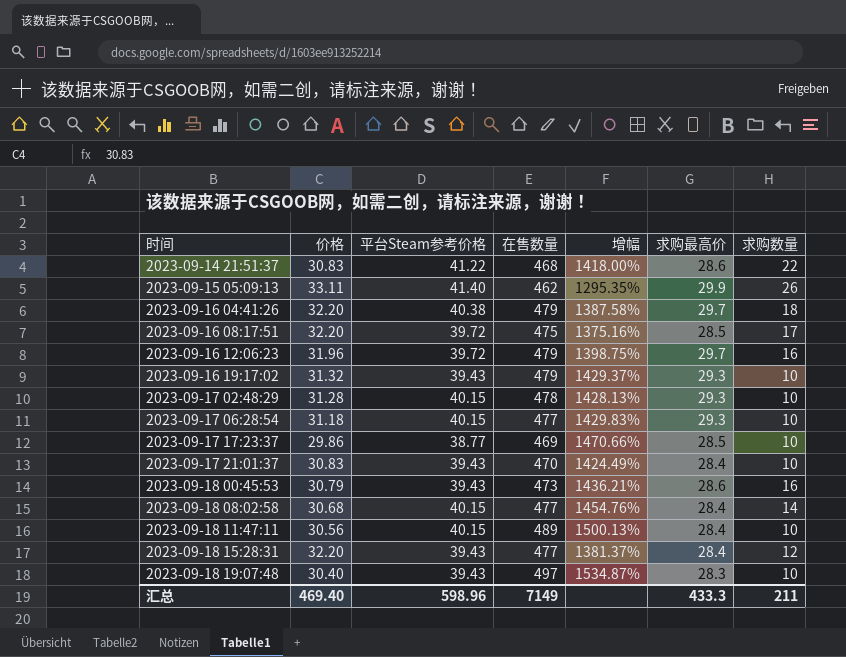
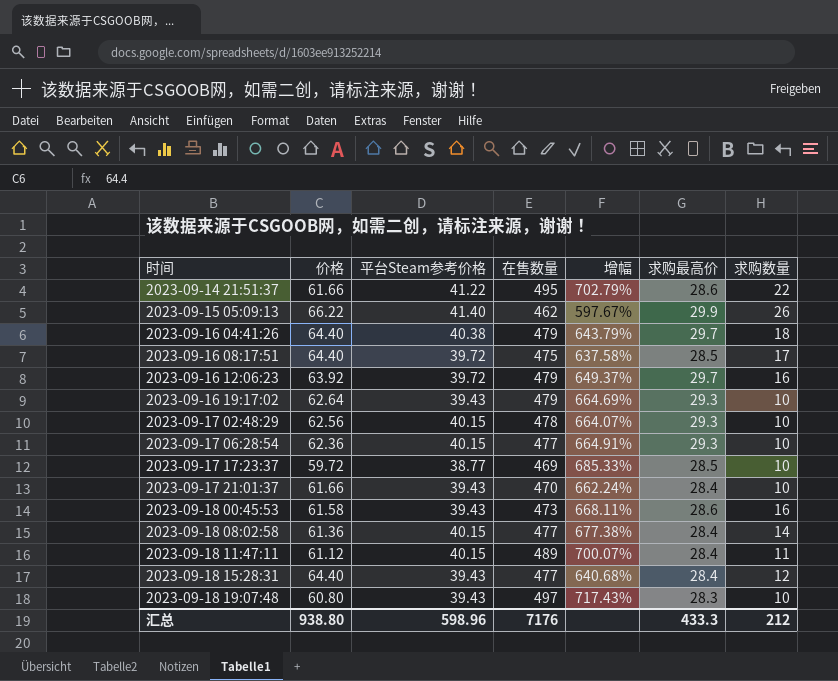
2023-09-14 21:51:37 | 价格: 30.83 -> 61.66
2023-09-14 21:51:37 | 在售数量: 468 -> 495
2023-09-14 21:51:37 | 增幅: 1418.00% -> 702.79%
2023-09-15 05:09:13 | 价格: 33.11 -> 66.22
2023-09-15 05:09:13 | 增幅: 1295.35% -> 597.67%
2023-09-16 04:41:26 | 价格: 32.20 -> 64.40
2023-09-16 04:41:26 | 增幅: 1387.58% -> 643.79%
2023-09-16 08:17:51 | 价格: 32.20 -> 64.40
2023-09-16 08:17:51 | 增幅: 1375.16% -> 637.58%
2023-09-16 12:06:23 | 价格: 31.96 -> 63.92
2023-09-16 12:06:23 | 增幅: 1398.75% -> 649.37%
2023-09-16 19:17:02 | 价格: 31.32 -> 62.64
2023-09-16 19:17:02 | 增幅: 1429.37% -> 664.69%
2023-09-17 02:48:29 | 价格: 31.28 -> 62.56
2023-09-17 02:48:29 | 增幅: 1428.13% -> 664.07%
2023-09-17 06:28:54 | 价格: 31.18 -> 62.36
2023-09-17 06:28:54 | 增幅: 1429.83% -> 664.91%
2023-09-17 17:23:37 | 价格: 29.86 -> 59.72
2023-09-17 17:23:37 | 增幅: 1470.66% -> 685.33%
2023-09-17 21:01:37 | 价格: 30.83 -> 61.66
2023-09-17 21:01:37 | 增幅: 1424.49% -> 662.24%
2023-09-18 00:45:53 | 价格: 30.79 -> 61.58
2023-09-18 00:45:53 | 增幅: 1436.21% -> 668.11%
2023-09-18 08:02:58 | 价格: 30.68 -> 61.36
2023-09-18 08:02:58 | 增幅: 1454.76% -> 677.38%
2023-09-18 11:47:11 | 价格: 30.56 -> 61.12
2023-09-18 11:47:11 | 增幅: 1500.13% -> 700.07%
2023-09-18 11:47:11 | 求购数量: 10 -> 11
2023-09-18 15:28:31 | 价格: 32.20 -> 64.40
2023-09-18 15:28:31 | 增幅: 1381.37% -> 640.68%
2023-09-18 19:07:48 | 价格: 30.40 -> 60.80
2023-09-18 19:07:48 | 增幅: 1534.87% -> 717.43%
汇总 | 价格: 469.40 -> 938.80
汇总 | 在售数量: 7149 -> 7176
汇总 | 求购数量: 211 -> 212

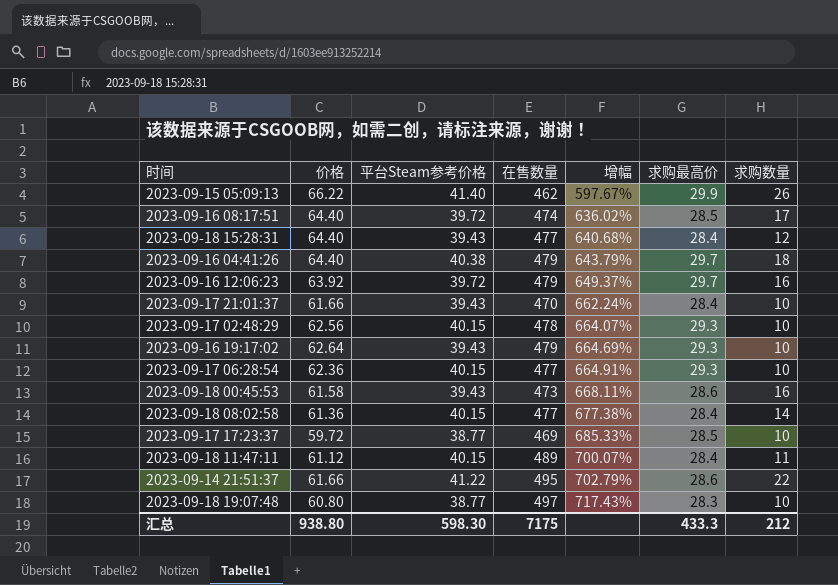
row order: 时间 ascending -> 增幅 ascending
2023-09-16 08:17:51 | 在售数量: 475 -> 474
2023-09-16 08:17:51 | 增幅: 637.58% -> 636.02%
2023-09-18 19:07:48 | 平台Steam参考价格: 39.43 -> 38.77
汇总 | 平台Steam参考价格: 598.96 -> 598.30
汇总 | 在售数量: 7176 -> 7175

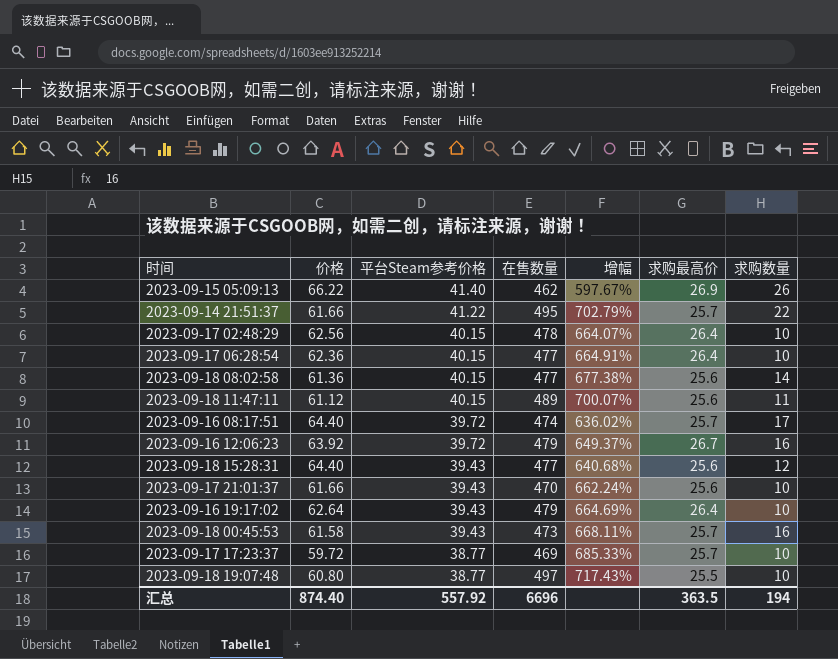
row order: 增幅 ascending -> 平台Steam参考价格 descending
row 2023-09-16 04:41:26: 64.40 | 40.38 | 479 | 643.79% | 29.7 | 18 -> none
2023-09-15 05:09:13 | 求购最高价: 29.9 -> 26.9
2023-09-14 21:51:37 | 求购最高价: 28.6 -> 25.7
2023-09-17 02:48:29 | 求购最高价: 29.3 -> 26.4
2023-09-17 06:28:54 | 求购最高价: 29.3 -> 26.4
2023-09-18 08:02:58 | 求购最高价: 28.4 -> 25.6
2023-09-18 11:47:11 | 求购最高价: 28.4 -> 25.6
2023-09-16 08:17:51 | 求购最高价: 28.5 -> 25.7
2023-09-16 12:06:23 | 求购最高价: 29.7 -> 26.7
2023-09-18 15:28:31 | 求购最高价: 28.4 -> 25.6
2023-09-17 21:01:37 | 求购最高价: 28.4 -> 25.6
2023-09-16 19:17:02 | 求购最高价: 29.3 -> 26.4
2023-09-18 00:45:53 | 求购最高价: 28.6 -> 25.7
2023-09-17 17:23:37 | 求购最高价: 28.5 -> 25.7
2023-09-18 19:07:48 | 求购最高价: 28.3 -> 25.5
汇总 | 价格: 938.80 -> 874.40
汇总 | 平台Steam参考价格: 598.30 -> 557.92
汇总 | 在售数量: 7175 -> 6696
汇总 | 求购最高价: 433.3 -> 363.5
汇总 | 求购数量: 212 -> 194

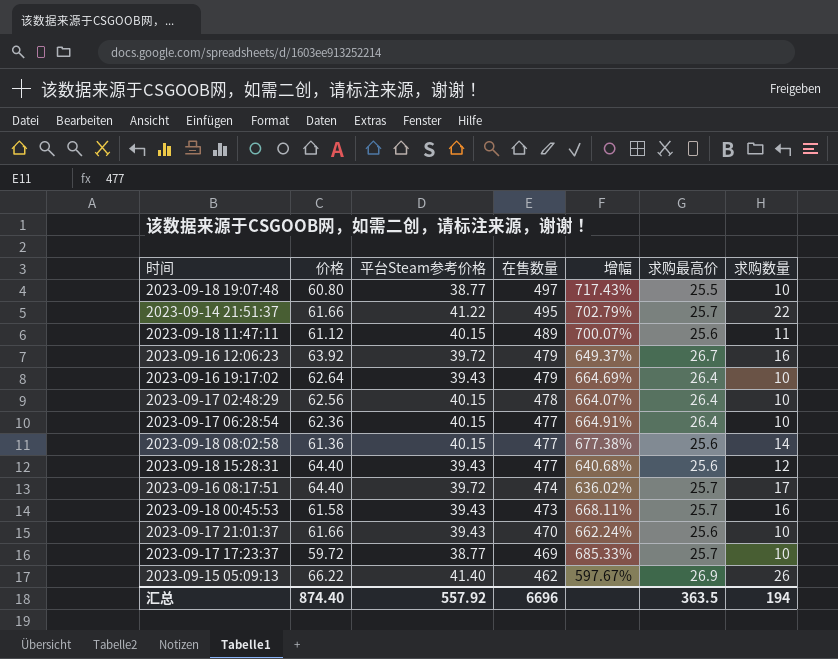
row order: 平台Steam参考价格 descending -> 在售数量 descending

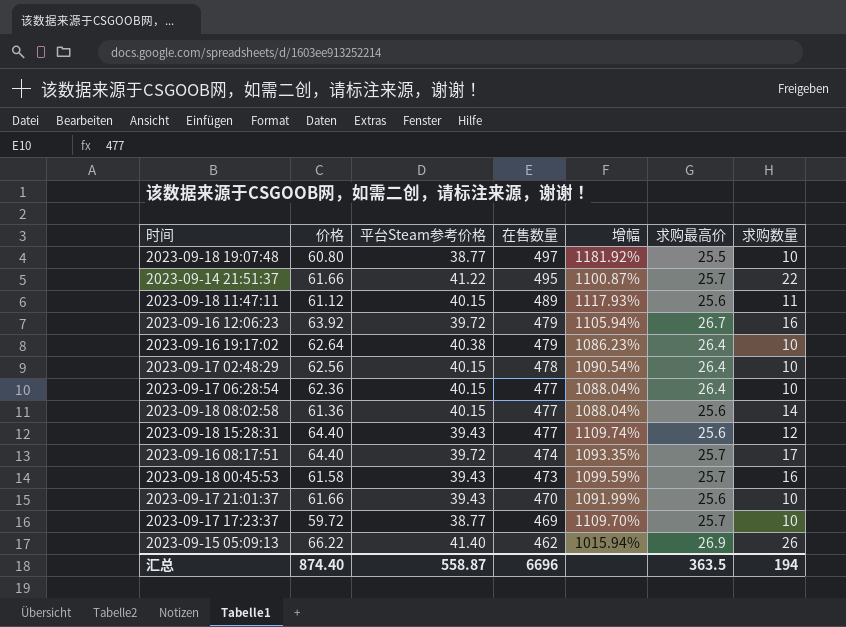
column 增幅 | formula: ([在售数量] - [价格]) / [价格] -> ([在售数量] - [平台Steam参考价格]) / [平台Steam参考价格]
2023-09-16 19:17:02 | 平台Steam参考价格: 39.43 -> 40.38
汇总 | 平台Steam参考价格: 557.92 -> 558.87

